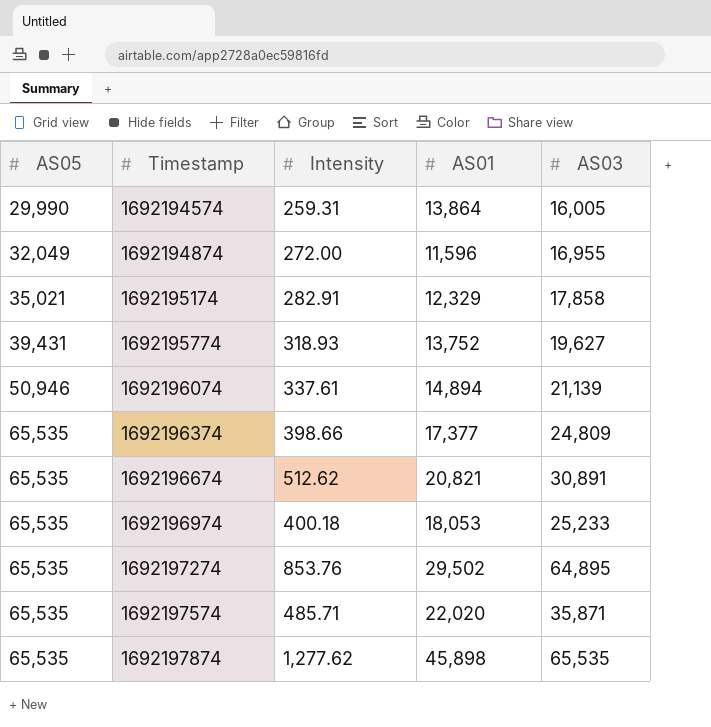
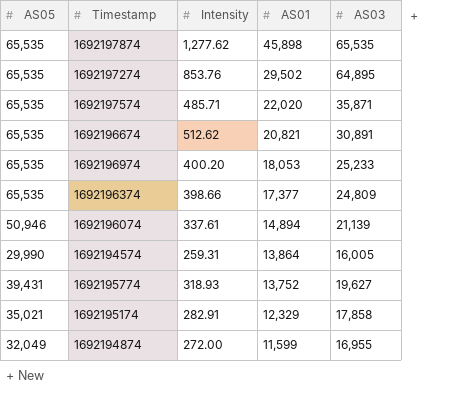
row order: AS05 ascending -> AS01 descending
1692196974 | Intensity: 400.18 -> 400.20
1692194874 | AS01: 11,596 -> 11,599

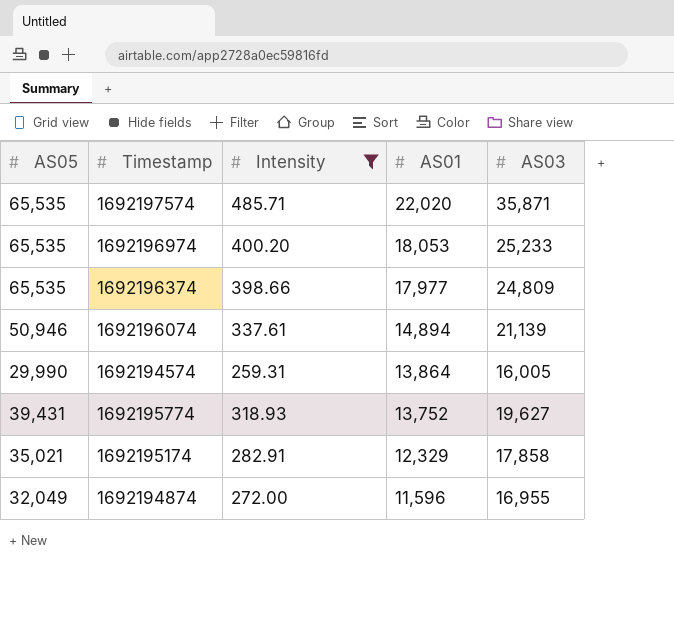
filter: none -> Intensity <= 485.71
1692196374 | AS01: 17,377 -> 17,977
1692194874 | AS01: 11,599 -> 11,596

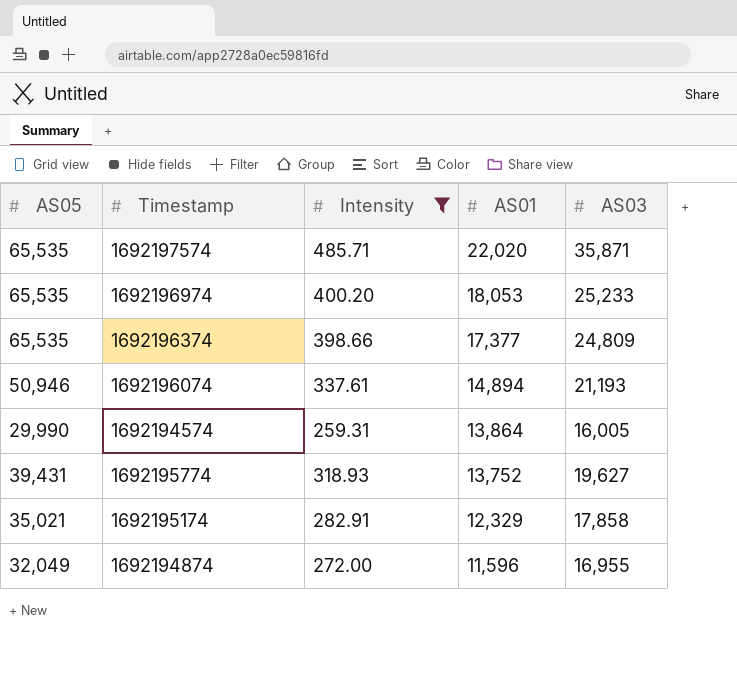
1692196374 | AS01: 17,977 -> 17,377
1692196074 | AS03: 21,139 -> 21,193

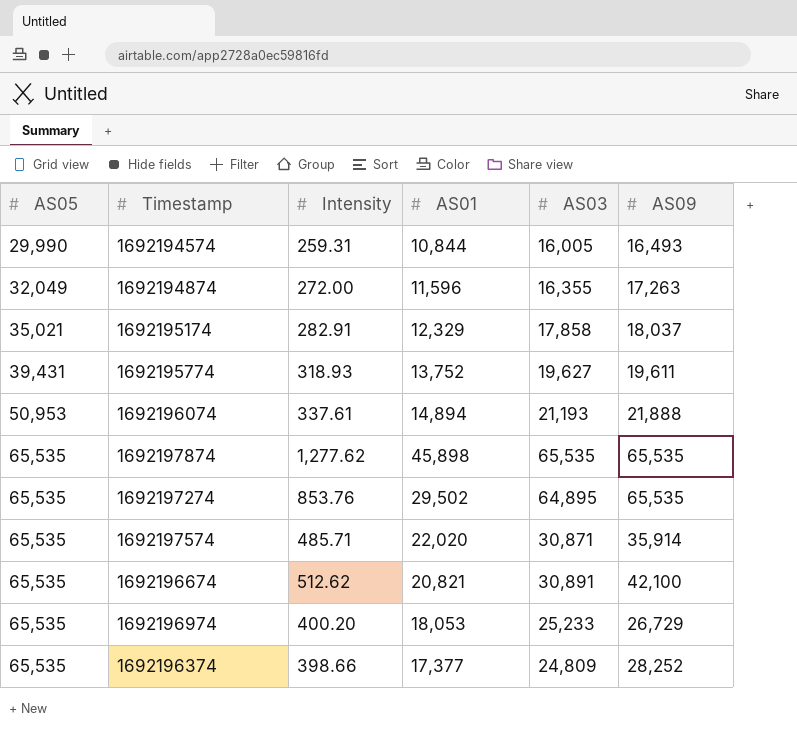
filter: Intensity <= 485.71 -> none
row order: AS01 descending -> AS05 ascending
column AS09 | position: none -> 6
1692194574 | AS01: 13,864 -> 10,844
1692194874 | AS03: 16,955 -> 16,355
1692196074 | AS05: 50,946 -> 50,953
1692197574 | AS03: 35,871 -> 30,871

